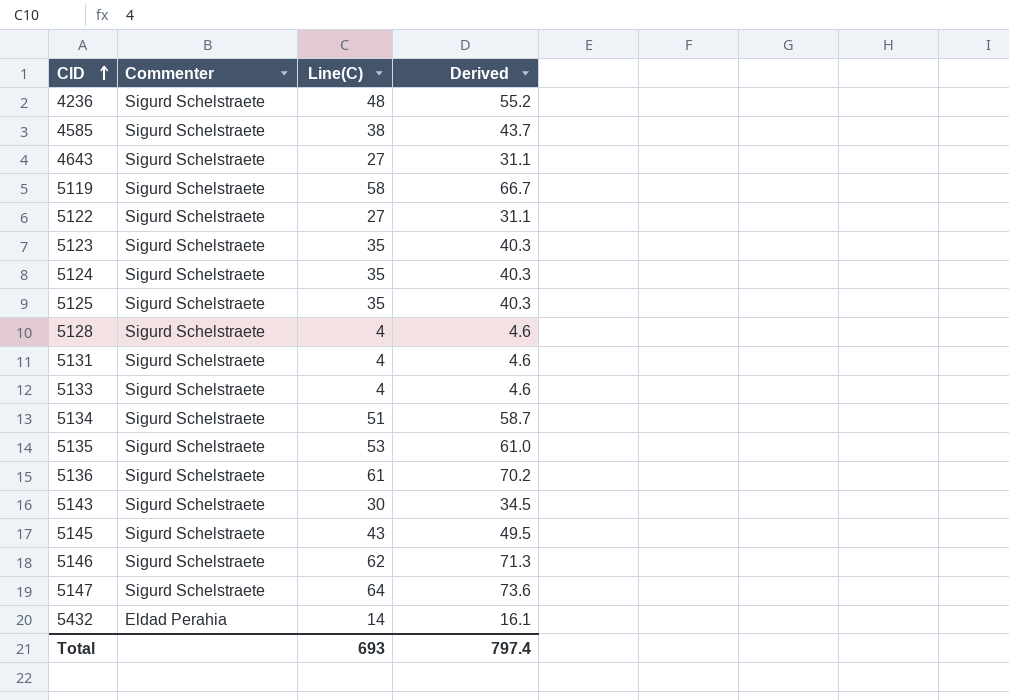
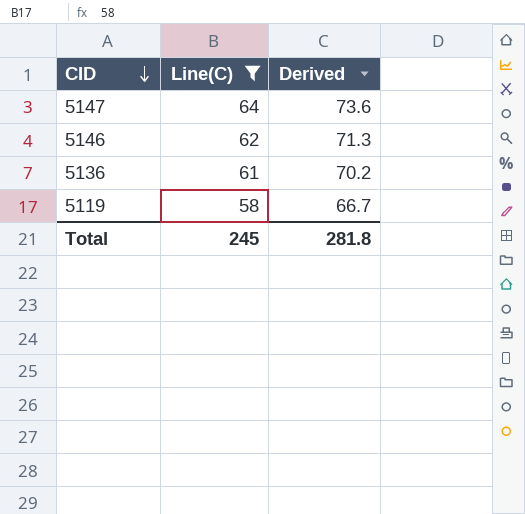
filter: none -> Line(C) >= 58
row order: CID ascending -> CID descending
column Commenter | position: 2 -> none
Total | Line(C): 693 -> 245
Total | Derived: 797.4 -> 281.8

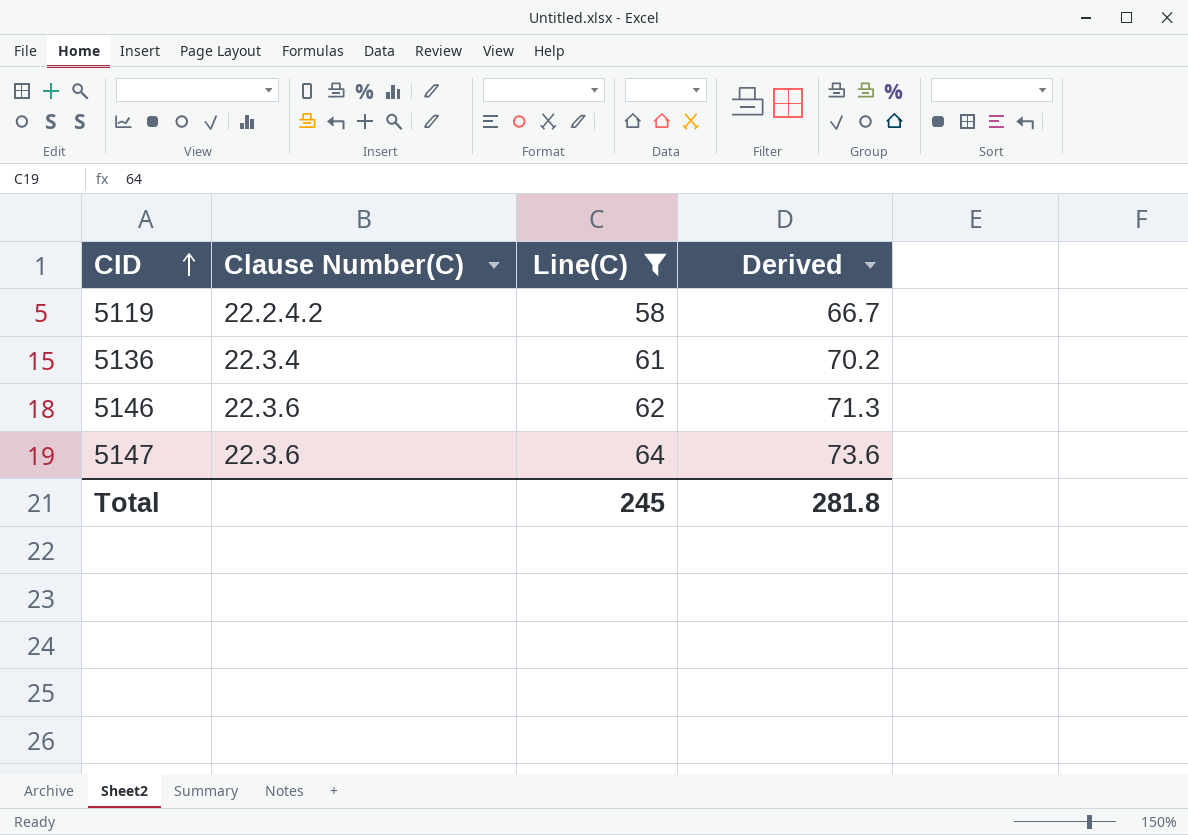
row order: CID descending -> CID ascending
column Clause Number(C) | position: none -> 2

